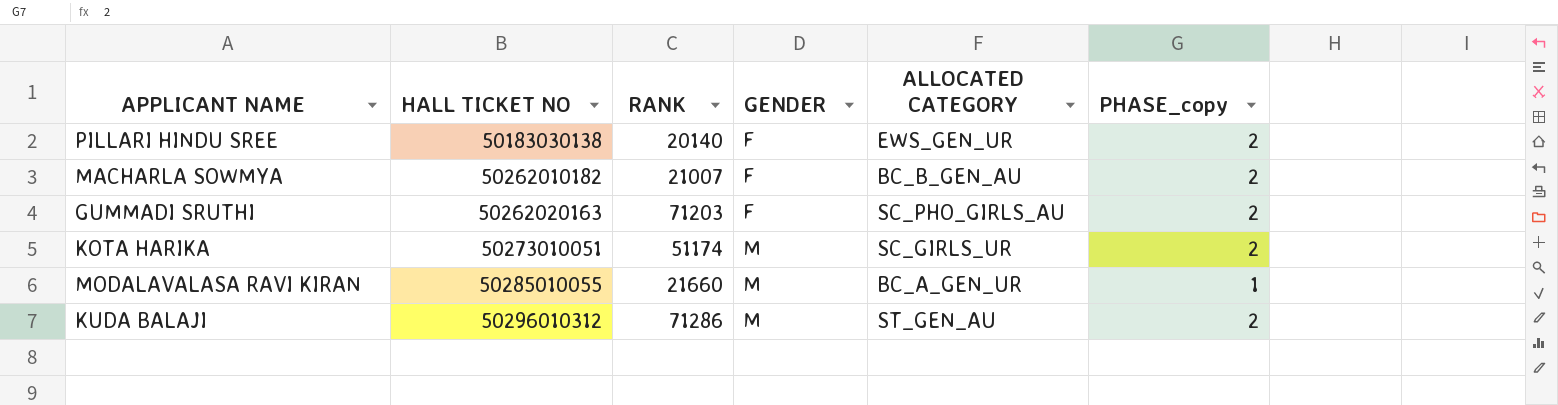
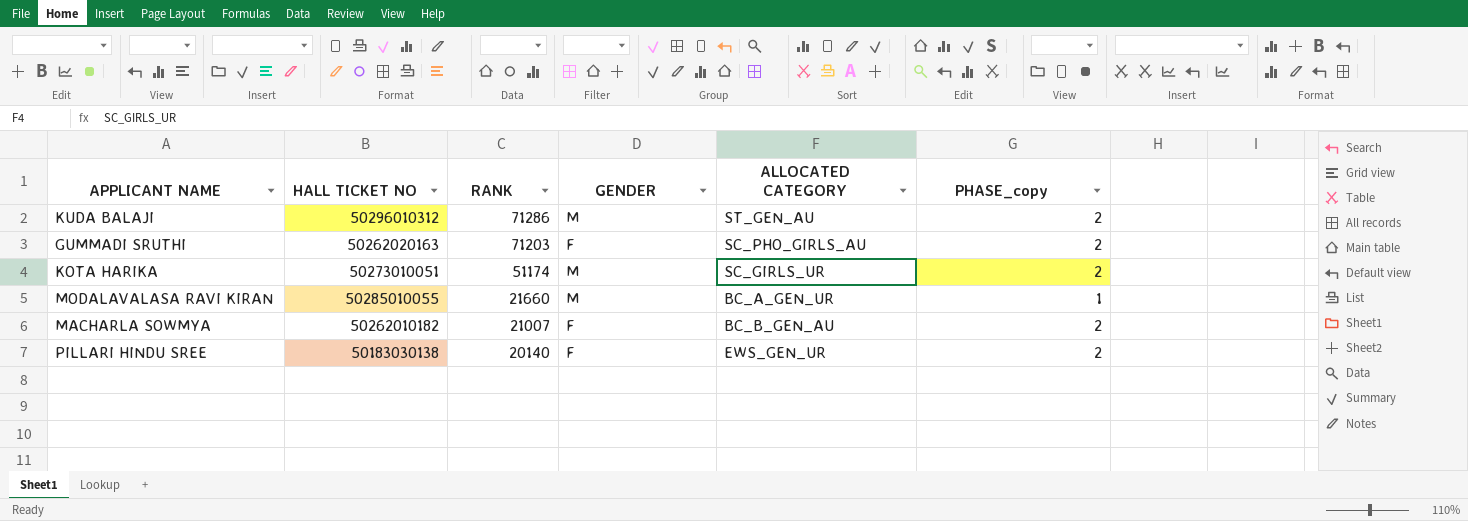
row order: HALL TICKET NO ascending -> RANK descending

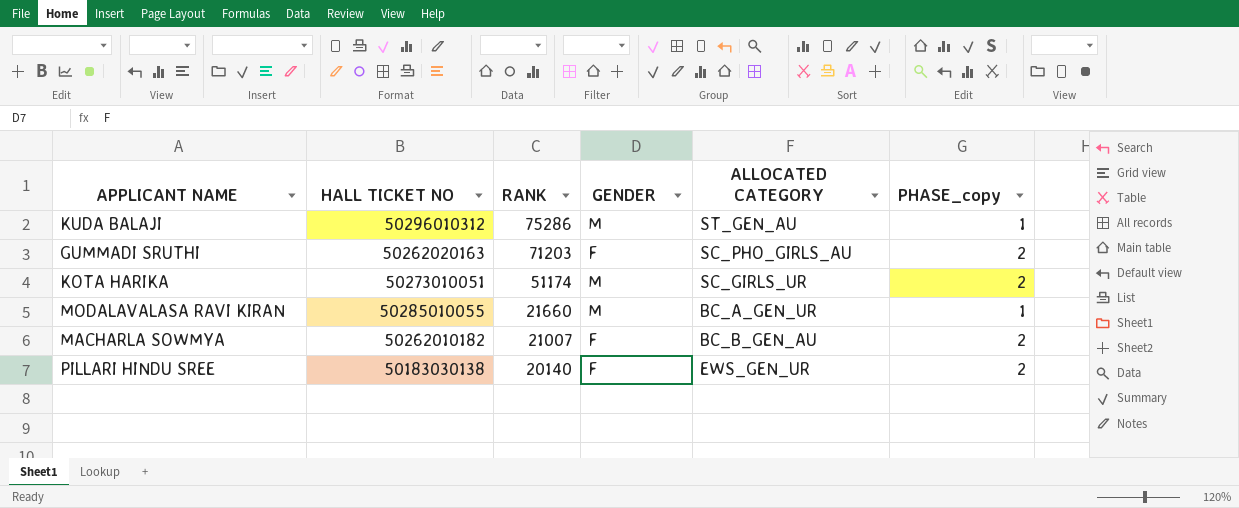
KUDA BALAJI | RANK: 71286 -> 75286
KUDA BALAJI | PHASE_copy: 2 -> 1

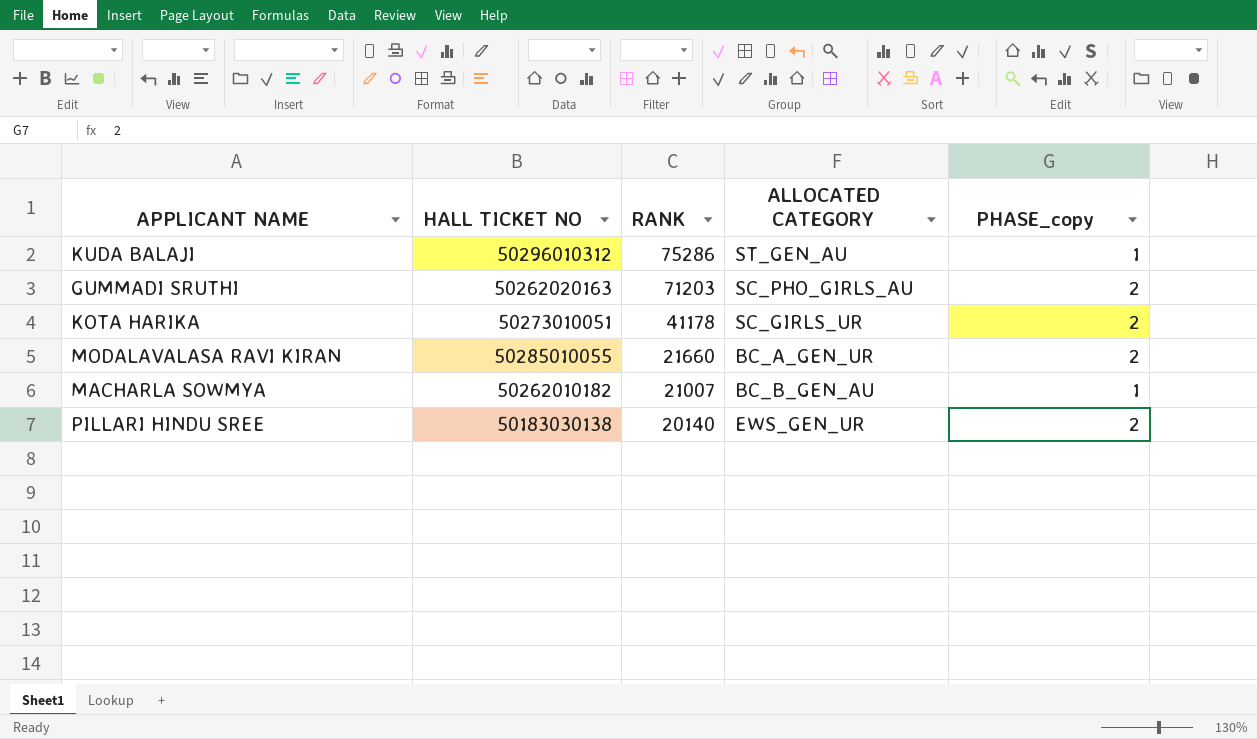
column GENDER | position: 4 -> none
KOTA HARIKA | RANK: 51174 -> 41178
MODALAVALASA RAVI KIRAN | PHASE_copy: 1 -> 2
MACHARLA SOWMYA | PHASE_copy: 2 -> 1

